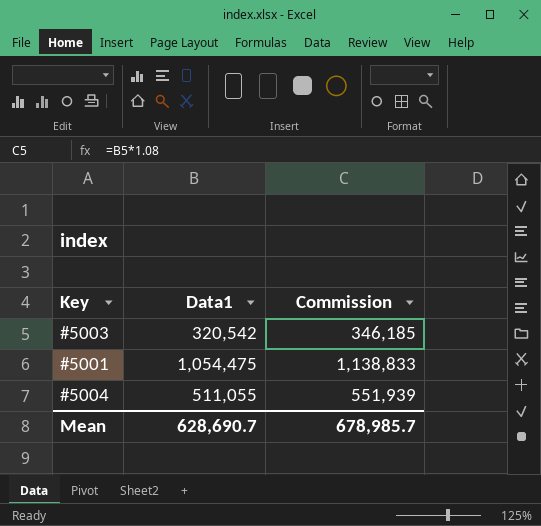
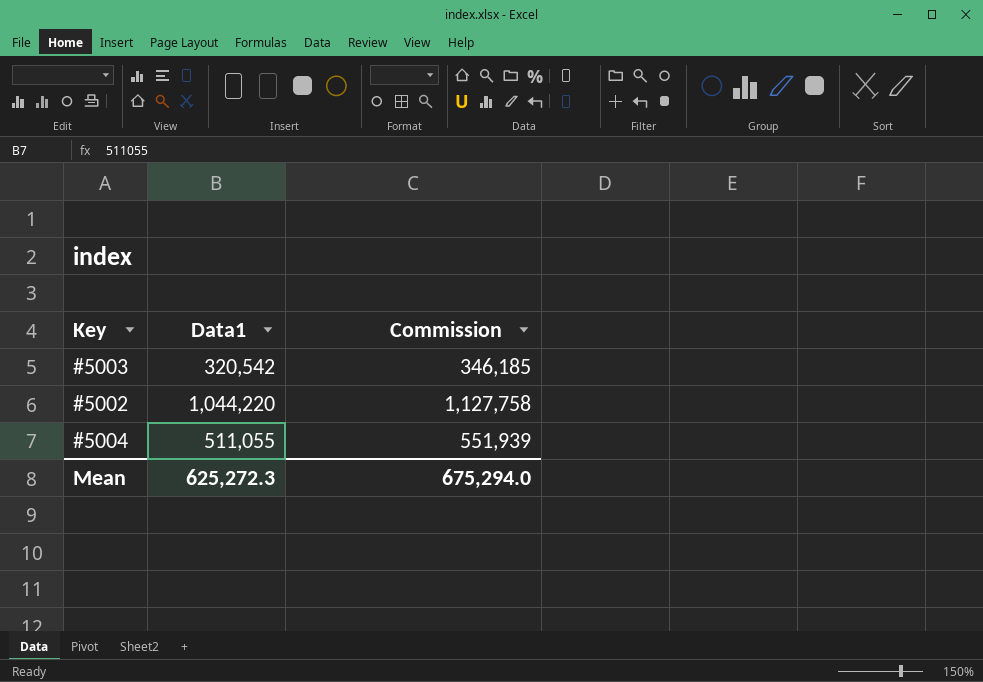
row #5001: 1,054,475 | 1,138,833 -> none
row #5002: none -> 1,044,220 | 1,127,758
Mean | Data1: 628,690.7 -> 625,272.3
Mean | Commission: 678,985.7 -> 675,294.0

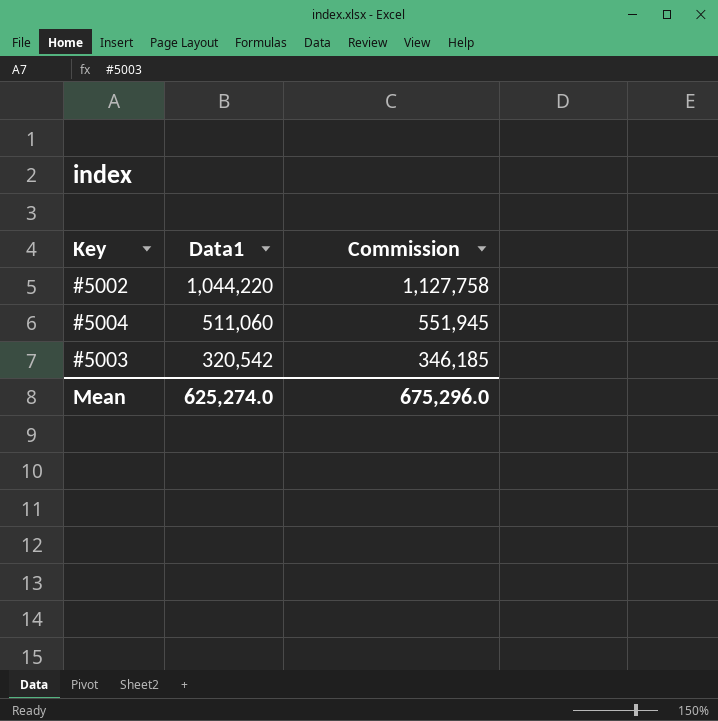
row order: none -> Data1 descending
#5004 | Data1: 511,055 -> 511,060
#5004 | Commission: 551,939 -> 551,945
Mean | Data1: 625,272.3 -> 625,274.0
Mean | Commission: 675,294.0 -> 675,296.0

